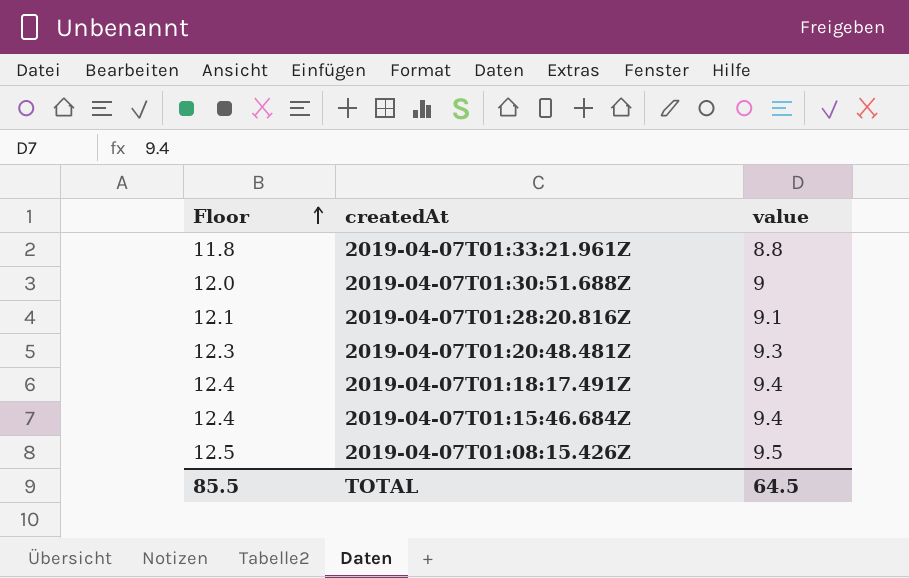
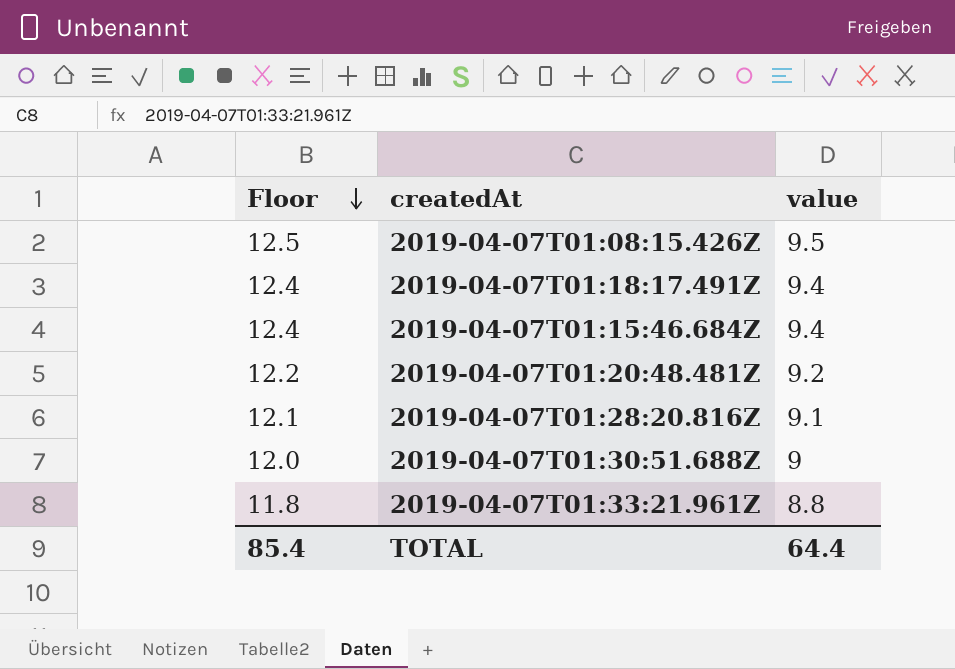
row order: Floor ascending -> Floor descending
2019-04-07T01:20:48.481Z | Floor: 12.3 -> 12.2
2019-04-07T01:20:48.481Z | value: 9.3 -> 9.2
TOTAL | Floor: 85.5 -> 85.4
TOTAL | value: 64.5 -> 64.4

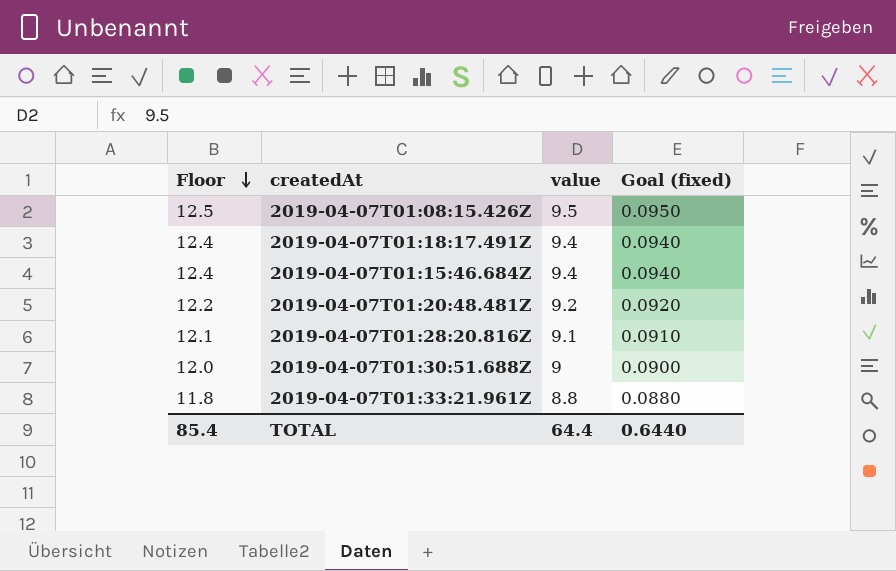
column Goal (fixed) | formula: none -> [value] * 0.01

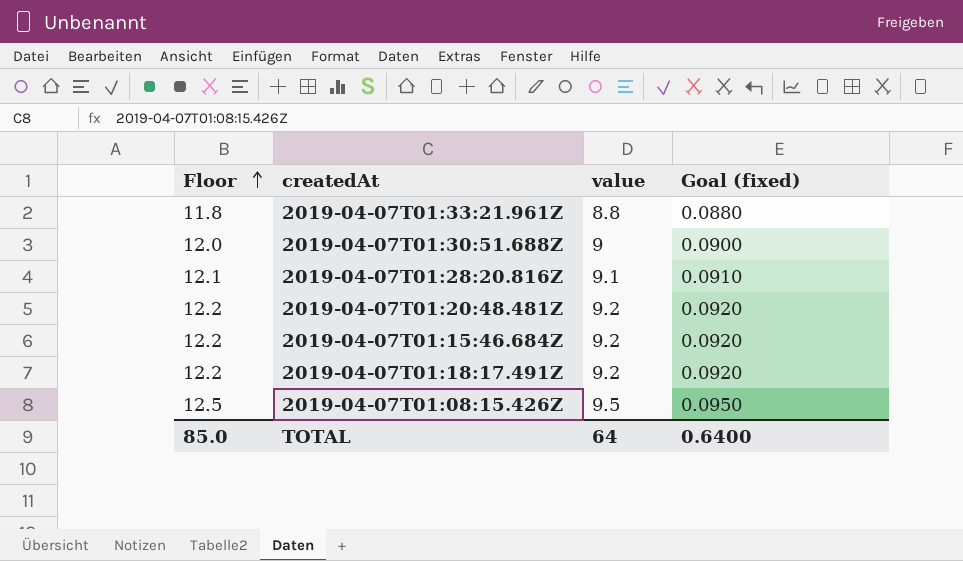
row order: Floor descending -> Floor ascending
2019-04-07T01:15:46.684Z | Floor: 12.4 -> 12.2
2019-04-07T01:15:46.684Z | value: 9.4 -> 9.2
2019-04-07T01:15:46.684Z | Goal (fixed): 0.0940 -> 0.0920
2019-04-07T01:18:17.491Z | Floor: 12.4 -> 12.2
2019-04-07T01:18:17.491Z | value: 9.4 -> 9.2
2019-04-07T01:18:17.491Z | Goal (fixed): 0.0940 -> 0.0920
TOTAL | Floor: 85.4 -> 85.0
TOTAL | value: 64.4 -> 64
TOTAL | Goal (fixed): 0.6440 -> 0.6400

